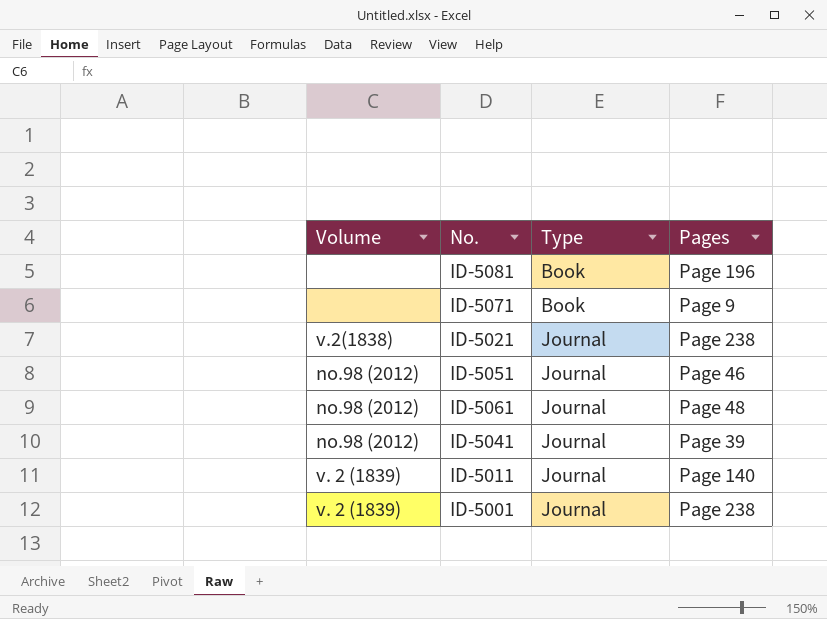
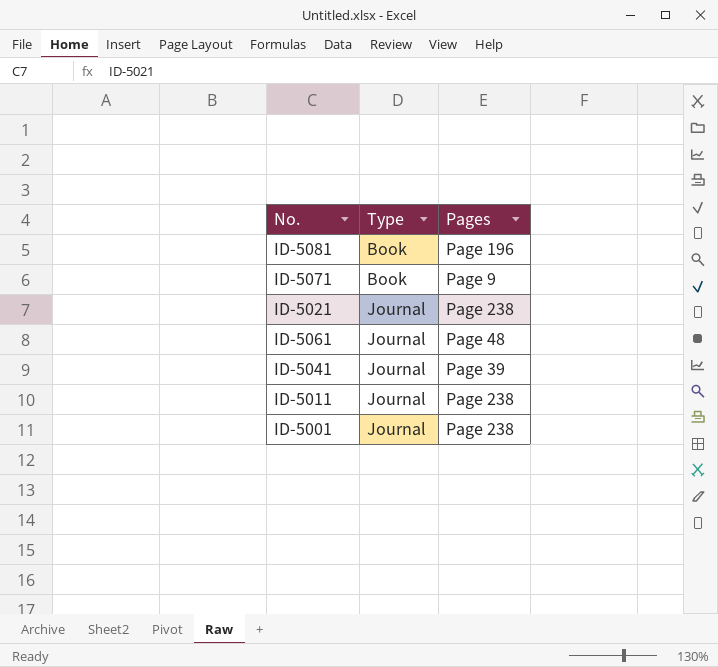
column Volume | position: 1 -> none
row ID-5051: no.98 (2012) | Journal | Page 46 -> none
ID-5011 | Pages: Page 140 -> Page 238

